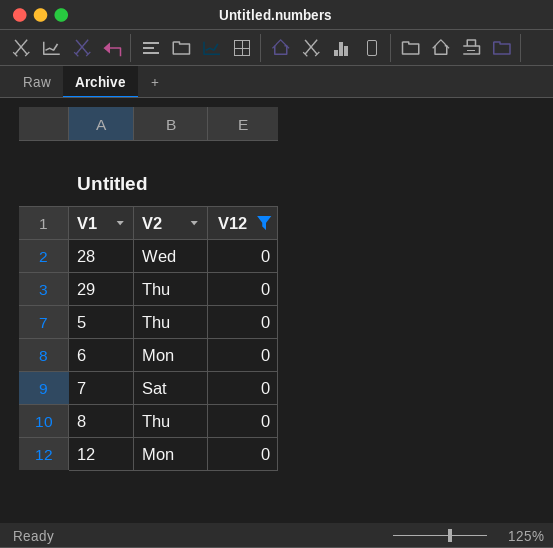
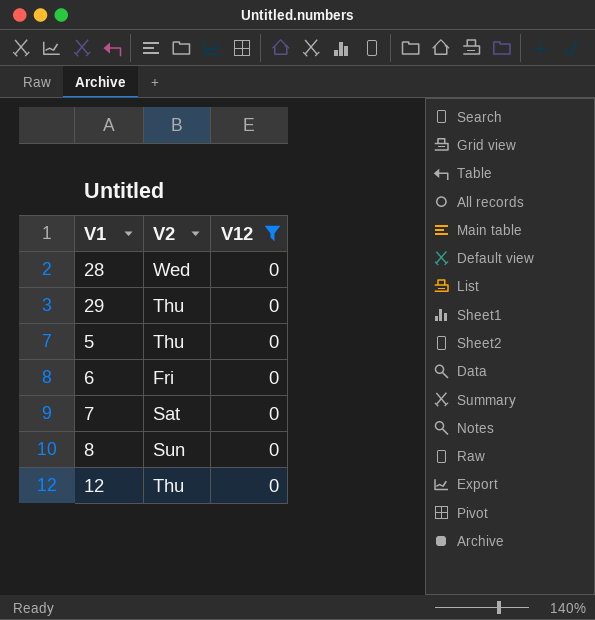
6 | V2: Mon -> Fri
8 | V2: Thu -> Sun
12 | V2: Mon -> Thu

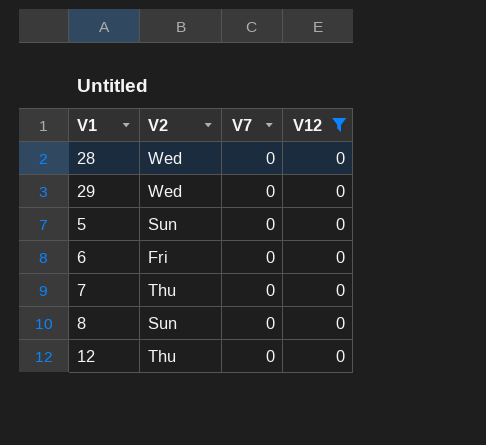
column V7 | position: none -> 3
29 | V2: Thu -> Wed
5 | V2: Thu -> Sun
7 | V2: Sat -> Thu

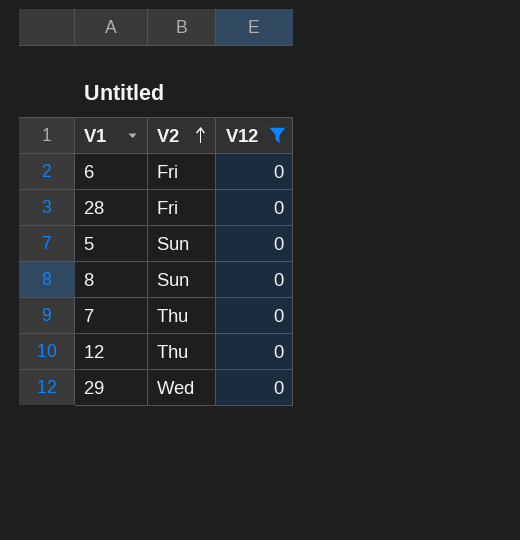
row order: none -> V2 ascending
column V7 | position: 3 -> none
28 | V2: Wed -> Fri

